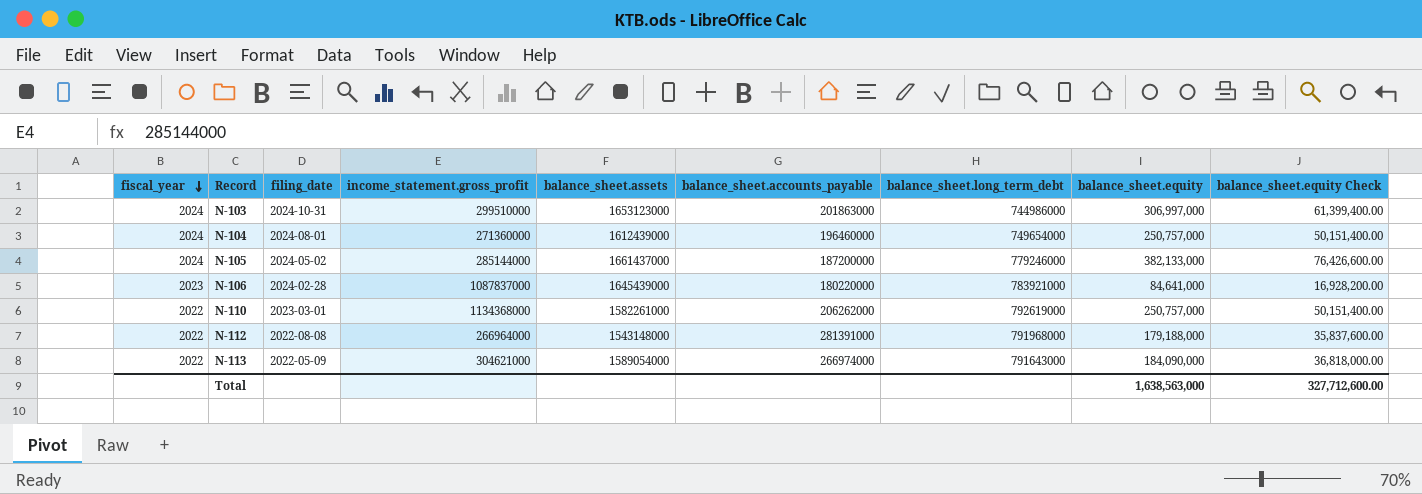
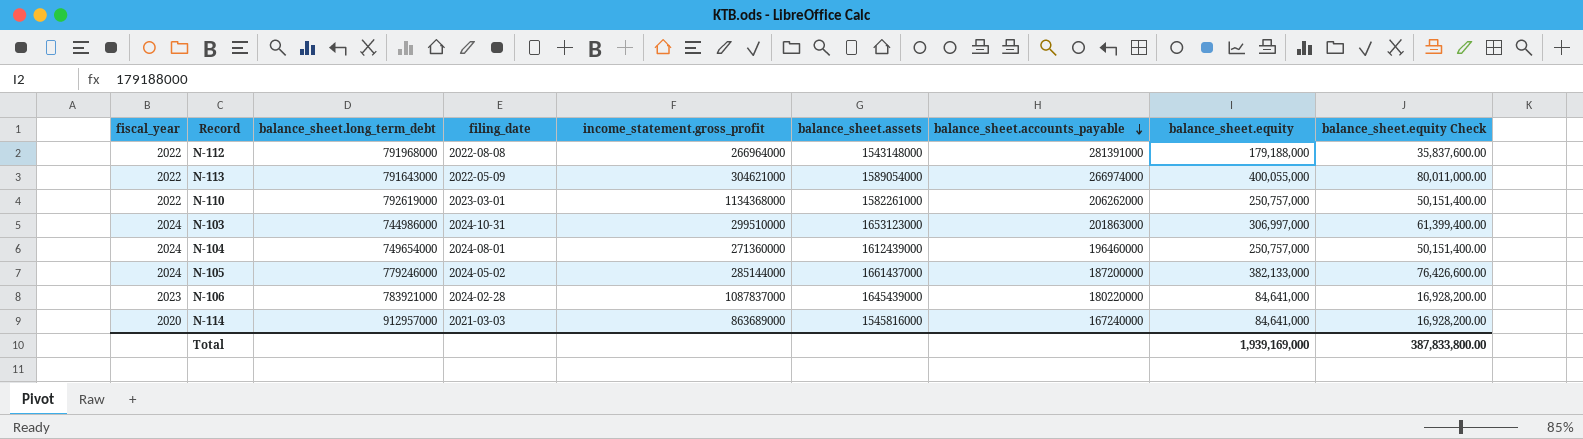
row order: fiscal_year descending -> balance_sheet.accounts_payable descending
column balance_sheet.long_term_debt | position: 7 -> 3
N-113 | balance_sheet.equity: 184,090,000 -> 400,055,000
N-113 | balance_sheet.equity Check: 36,818,000.00 -> 80,011,000.00
row N-114: none -> 2020 | 912957000 | 2021-03-03 | 863689000 | 1545816000 | 167240000 | 84,641,000 | 16,928,200.00
Total | balance_sheet.equity: 1,638,563,000 -> 1,939,169,000
Total | balance_sheet.equity Check: 327,712,600.00 -> 387,833,800.00

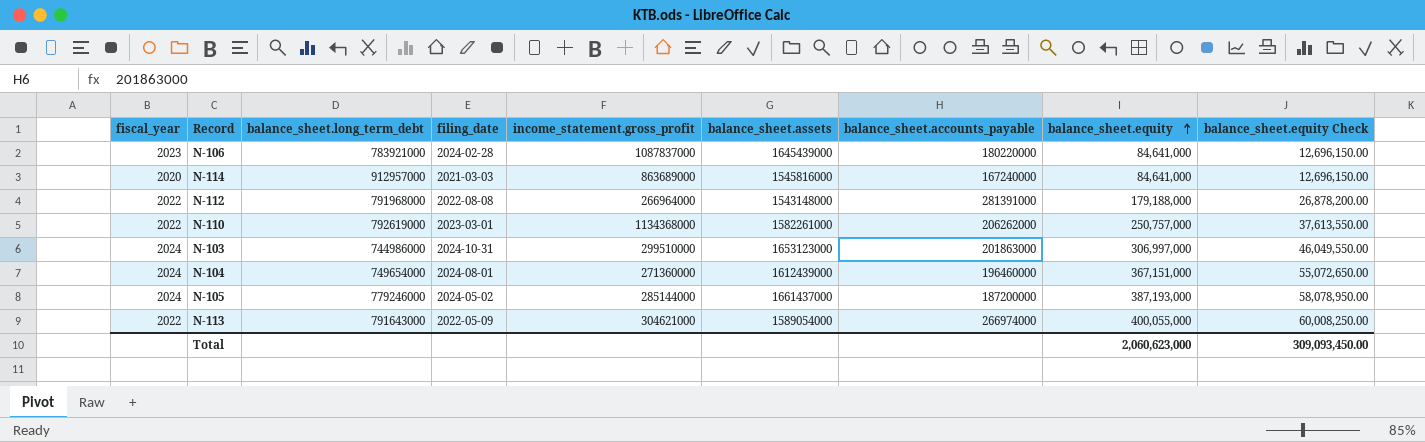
row order: balance_sheet.accounts_payable descending -> balance_sheet.equity ascending
column balance_sheet.equity Check | formula: [balance_sheet.equity] * 0.2 -> [balance_sheet.equity] * 0.15
N-104 | balance_sheet.equity: 250,757,000 -> 367,151,000
N-105 | balance_sheet.equity: 382,133,000 -> 387,193,000
Total | balance_sheet.equity: 1,939,169,000 -> 2,060,623,000
Total | balance_sheet.equity Check: 387,833,800.00 -> 309,093,450.00

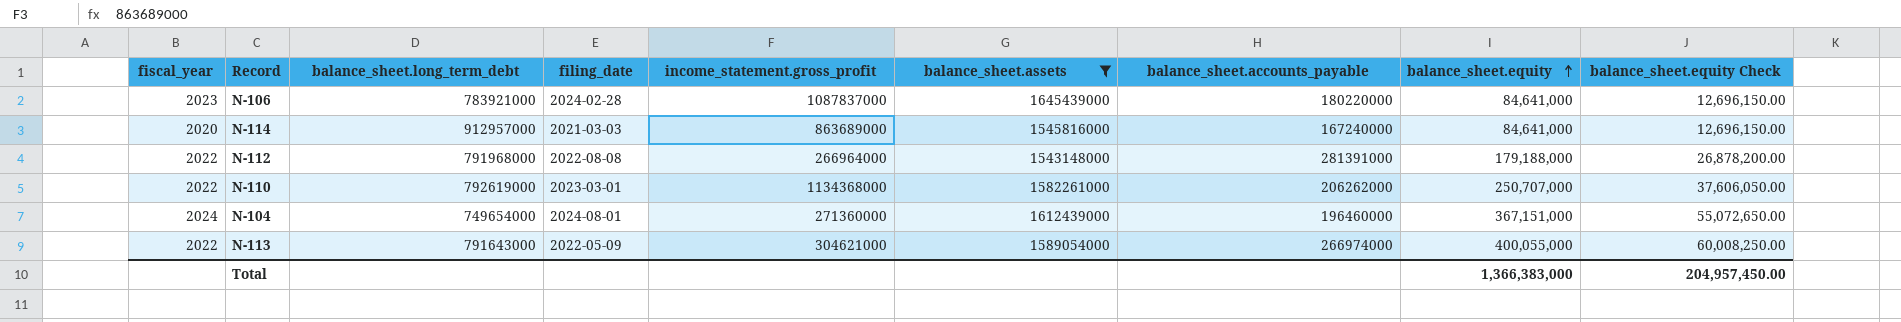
filter: none -> balance_sheet.assets <= 1645439000
N-110 | balance_sheet.equity: 250,757,000 -> 250,707,000
N-110 | balance_sheet.equity Check: 37,613,550.00 -> 37,606,050.00
Total | balance_sheet.equity: 2,060,623,000 -> 1,366,383,000
Total | balance_sheet.equity Check: 309,093,450.00 -> 204,957,450.00

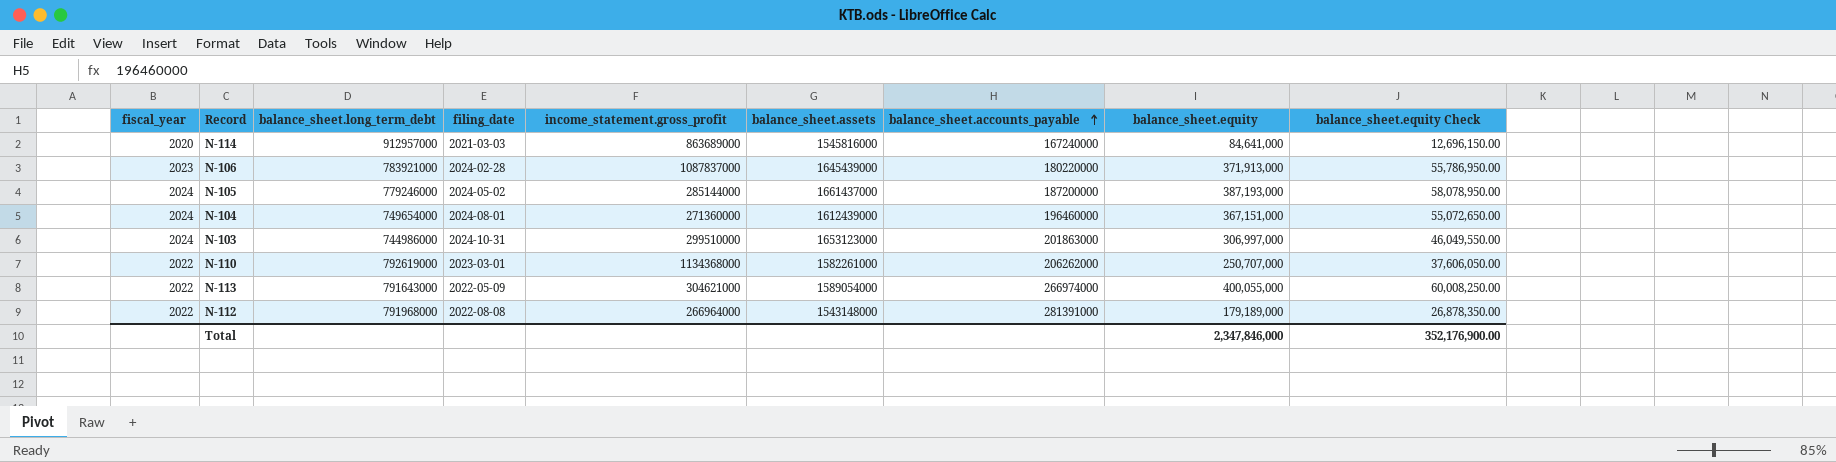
filter: balance_sheet.assets <= 1645439000 -> none
row order: balance_sheet.equity ascending -> balance_sheet.accounts_payable ascending
N-106 | balance_sheet.equity: 84,641,000 -> 371,913,000
N-106 | balance_sheet.equity Check: 12,696,150.00 -> 55,786,950.00
N-112 | balance_sheet.equity: 179,188,000 -> 179,189,000
N-112 | balance_sheet.equity Check: 26,878,200.00 -> 26,878,350.00
Total | balance_sheet.equity: 1,366,383,000 -> 2,347,846,000
Total | balance_sheet.equity Check: 204,957,450.00 -> 352,176,900.00

